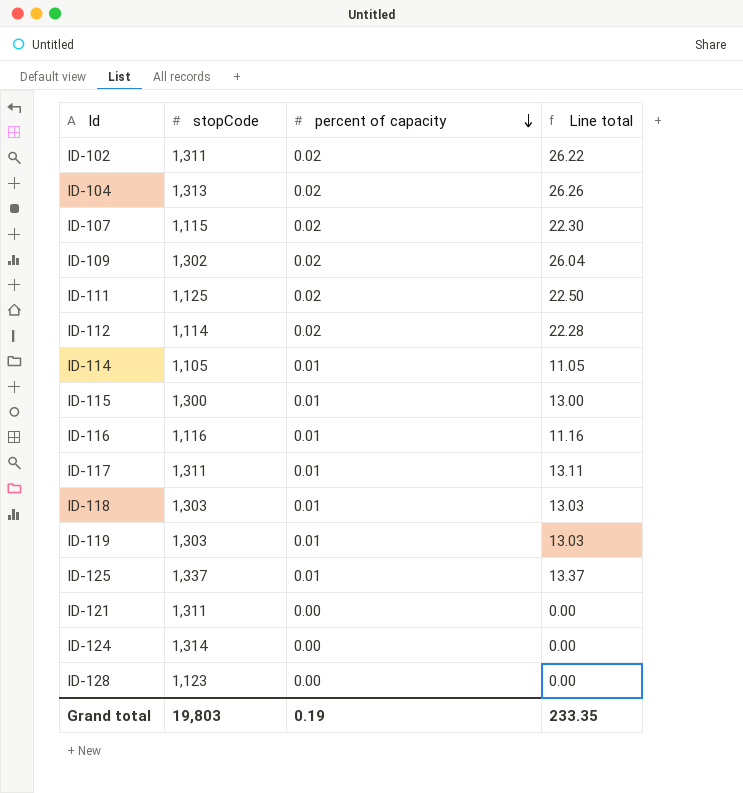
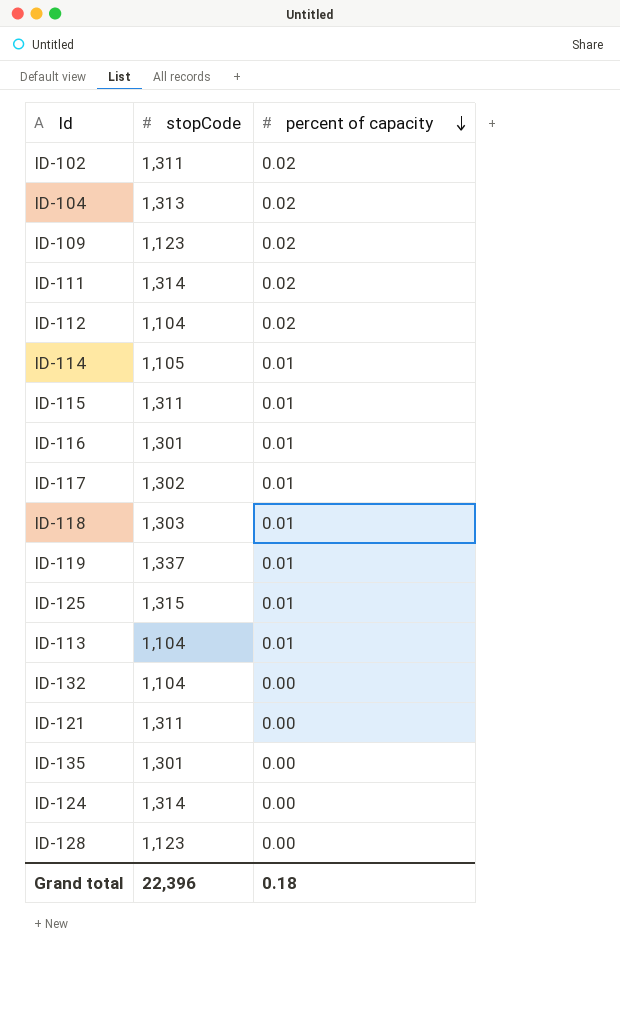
column Line total | formula: [stopCode] * [percent of capacity] -> none
row ID-107: 1,115 | 0.02 | 22.30 -> none
ID-109 | stopCode: 1,302 -> 1,123
ID-111 | stopCode: 1,125 -> 1,314
ID-112 | stopCode: 1,114 -> 1,104
ID-115 | stopCode: 1,300 -> 1,311
ID-116 | stopCode: 1,116 -> 1,301
ID-117 | stopCode: 1,311 -> 1,302
ID-119 | stopCode: 1,303 -> 1,337
ID-125 | stopCode: 1,337 -> 1,315
row ID-113: none -> 1,104 | 0.01
row ID-132: none -> 1,104 | 0.00
row ID-135: none -> 1,301 | 0.00
Grand total | stopCode: 19,803 -> 22,396
Grand total | percent of capacity: 0.19 -> 0.18

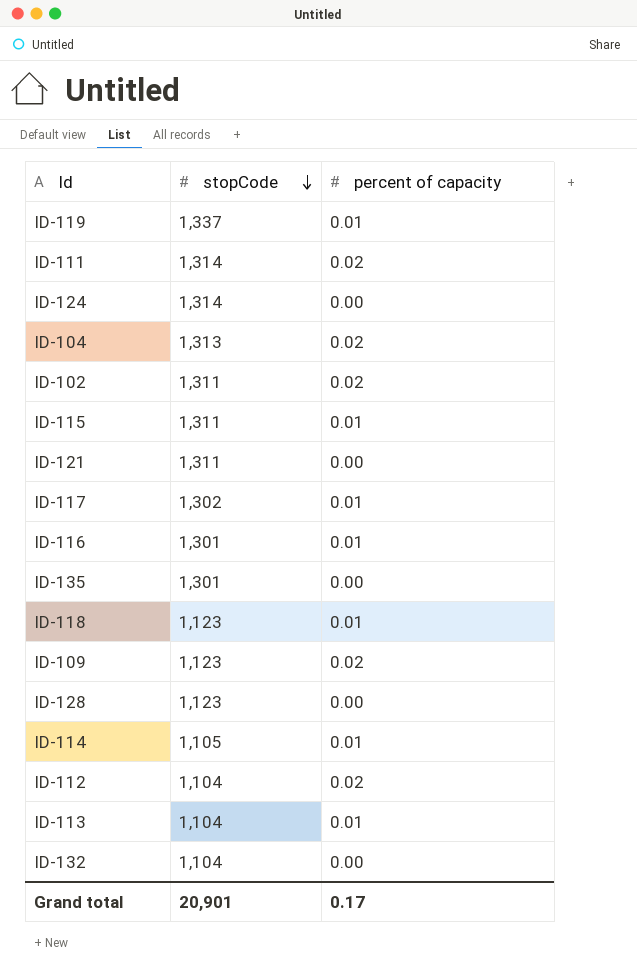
row order: percent of capacity descending -> stopCode descending
row ID-125: 1,315 | 0.01 -> none
ID-118 | stopCode: 1,303 -> 1,123
Grand total | stopCode: 22,396 -> 20,901
Grand total | percent of capacity: 0.18 -> 0.17

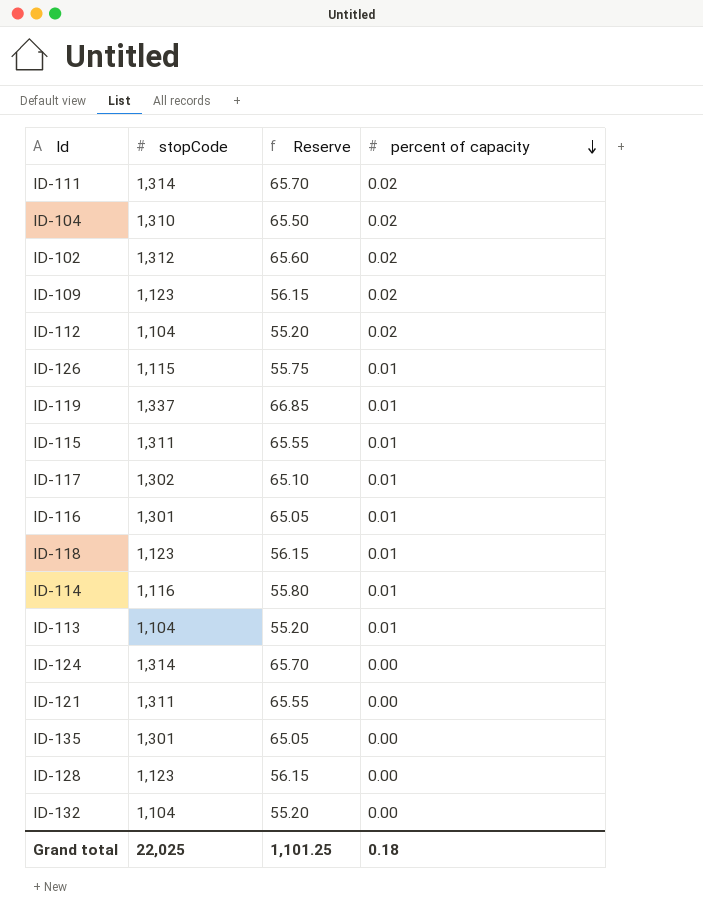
row order: stopCode descending -> percent of capacity descending
column Reserve | formula: none -> [stopCode] * 0.05
ID-104 | stopCode: 1,313 -> 1,310
ID-102 | stopCode: 1,311 -> 1,312
row ID-126: none -> 1,115 | 55.75 | 0.01
ID-114 | stopCode: 1,105 -> 1,116
Grand total | stopCode: 20,901 -> 22,025
Grand total | percent of capacity: 0.17 -> 0.18

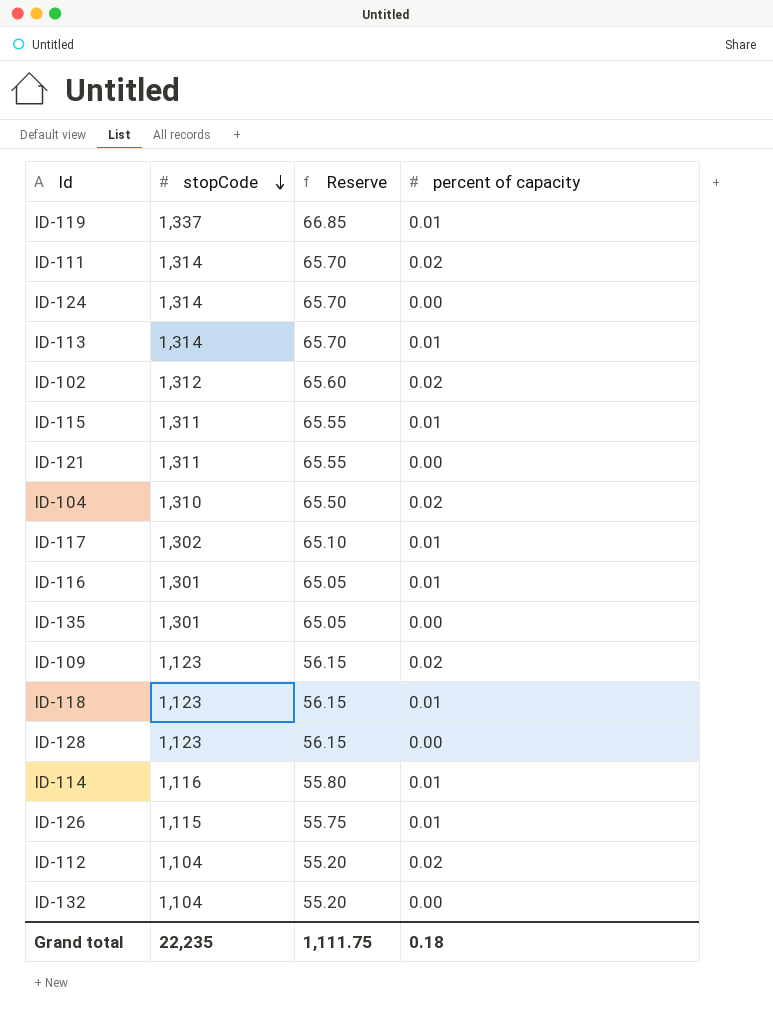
row order: percent of capacity descending -> stopCode descending
ID-113 | stopCode: 1,104 -> 1,314
ID-113 | Reserve: 55.20 -> 65.70
Grand total | stopCode: 22,025 -> 22,235
Grand total | Reserve: 1,101.25 -> 1,111.75

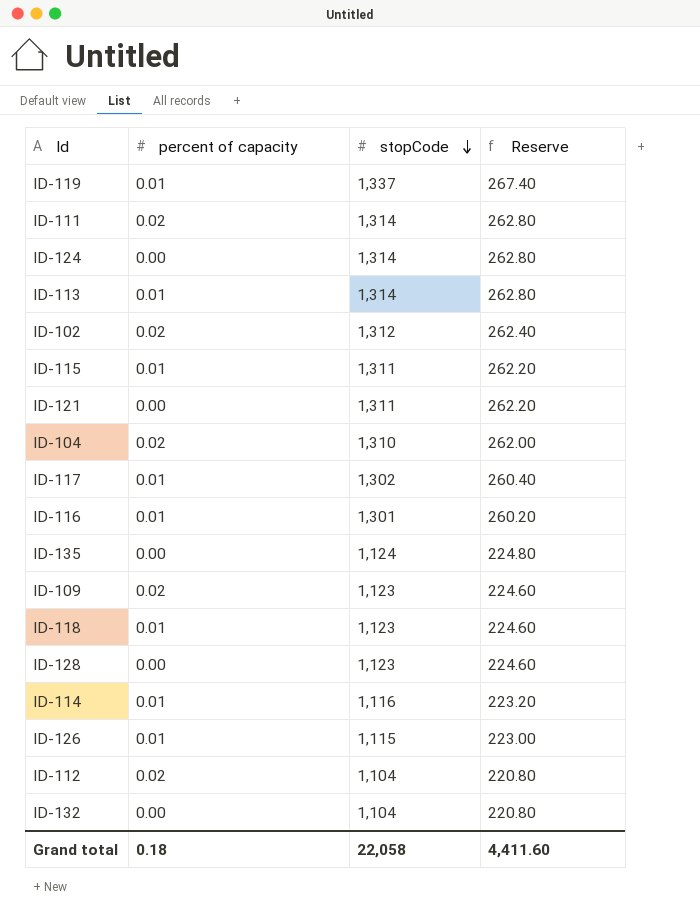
column percent of capacity | position: 4 -> 2
column Reserve | formula: [stopCode] * 0.05 -> [stopCode] * 0.2
ID-135 | stopCode: 1,301 -> 1,124
Grand total | stopCode: 22,235 -> 22,058
Grand total | Reserve: 1,111.75 -> 4,411.60

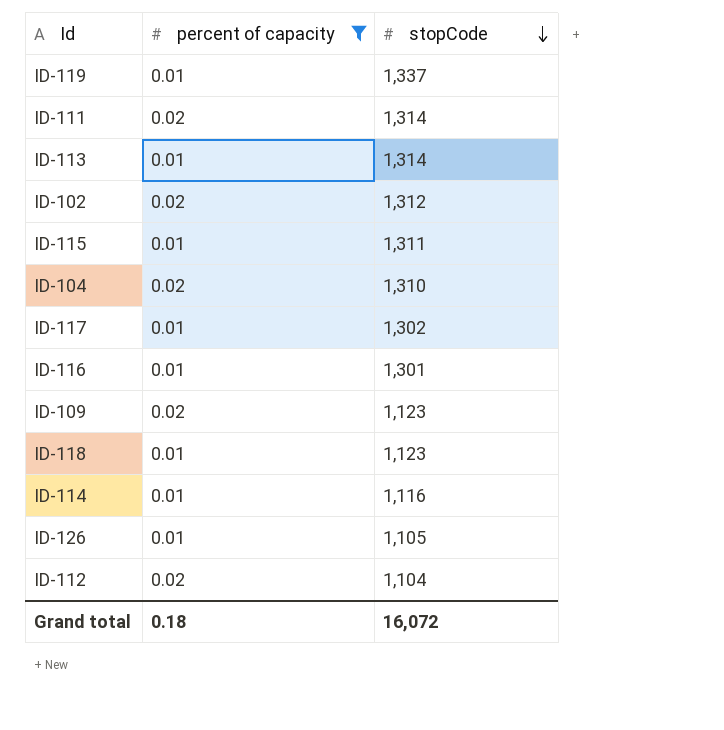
filter: none -> percent of capacity != 0.00
column Reserve | formula: [stopCode] * 0.2 -> none
ID-126 | stopCode: 1,115 -> 1,105
Grand total | stopCode: 22,058 -> 16,072

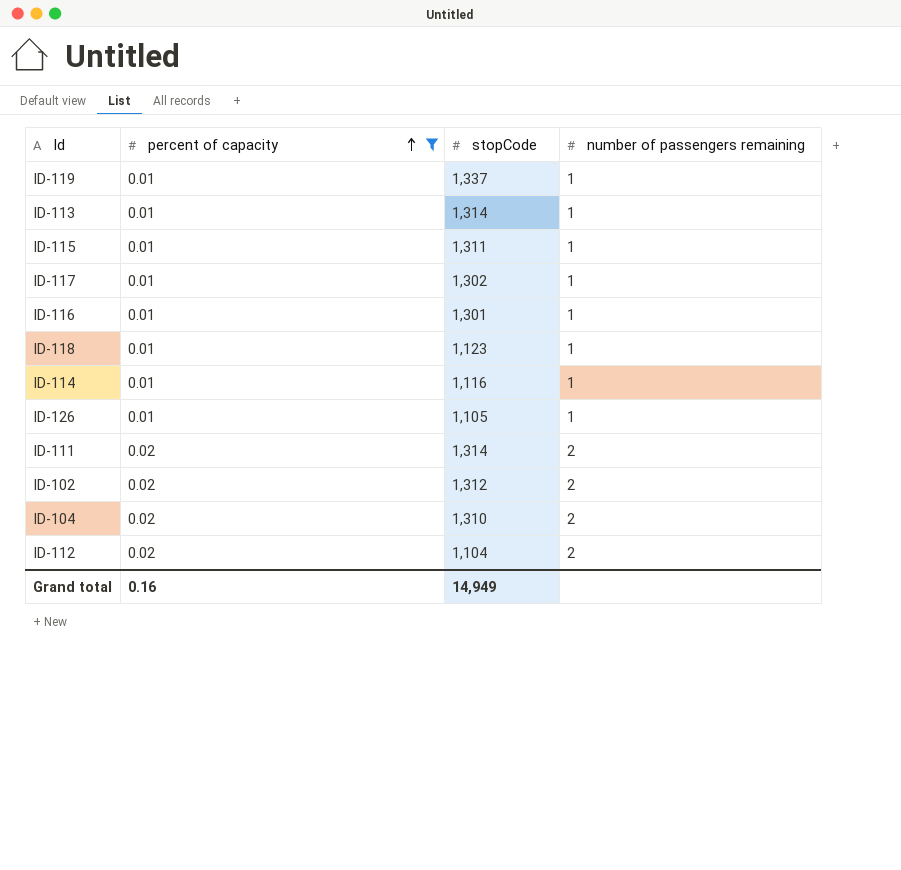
row order: stopCode descending -> percent of capacity ascending
column number of passengers remaining | position: none -> 4
row ID-109: 0.02 | 1,123 -> none
Grand total | percent of capacity: 0.18 -> 0.16
Grand total | stopCode: 16,072 -> 14,949

